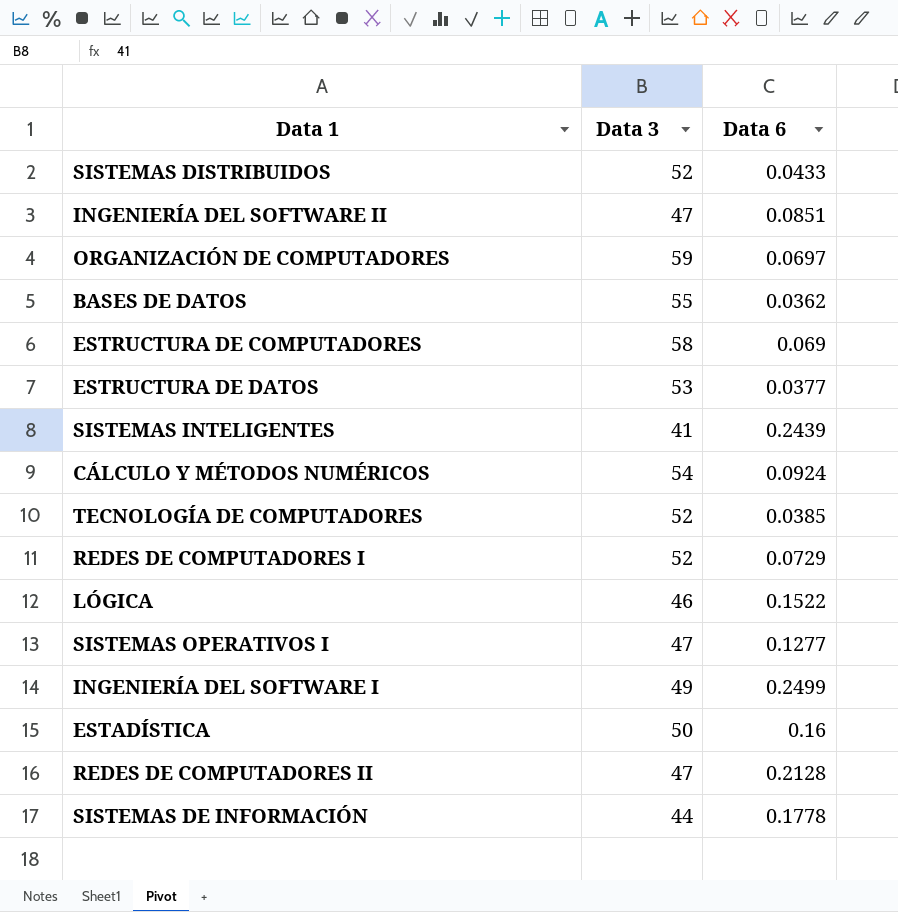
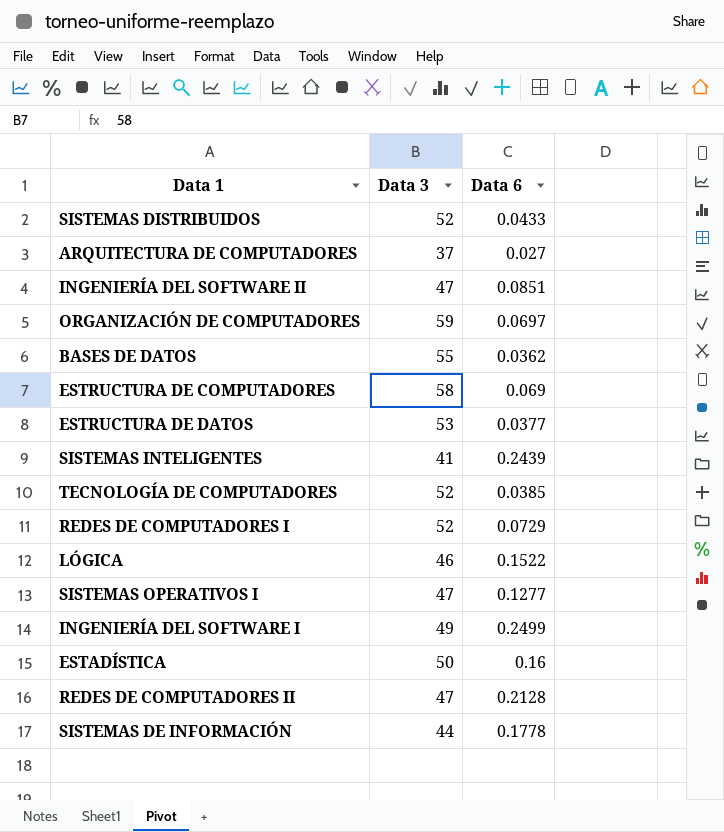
row CÁLCULO Y MÉTODOS NUMÉRICOS: 54 | 0.0924 -> none
row ARQUITECTURA DE COMPUTADORES: none -> 37 | 0.027

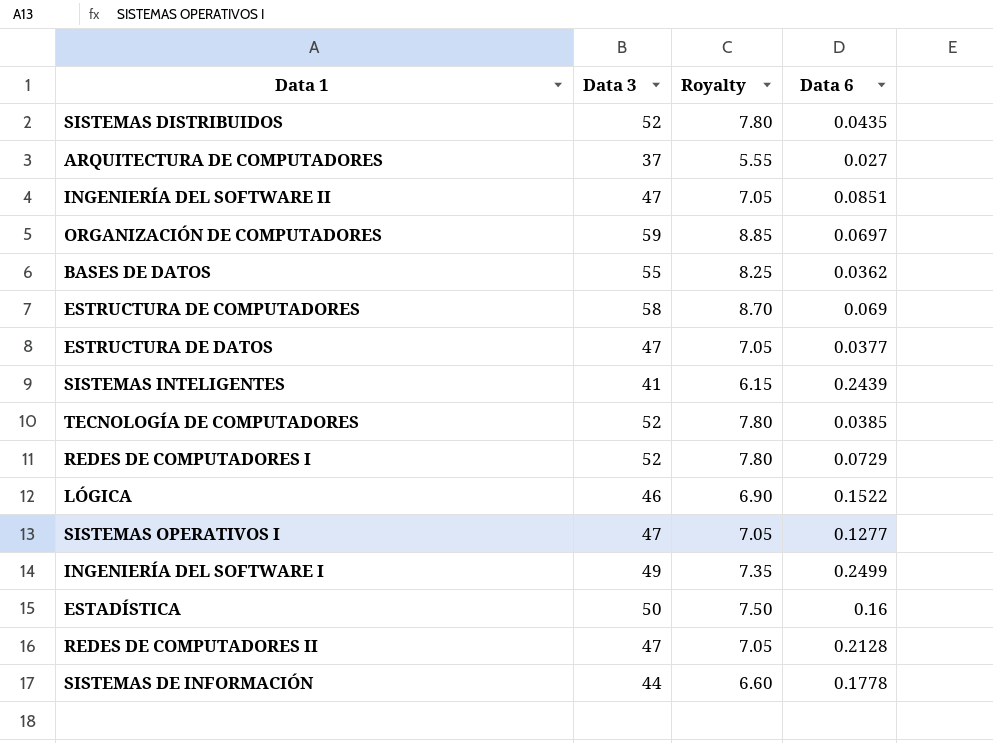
column Royalty | formula: none -> [Data 3] * 0.15
SISTEMAS DISTRIBUIDOS | Data 6: 0.0433 -> 0.0435
ESTRUCTURA DE DATOS | Data 3: 53 -> 47

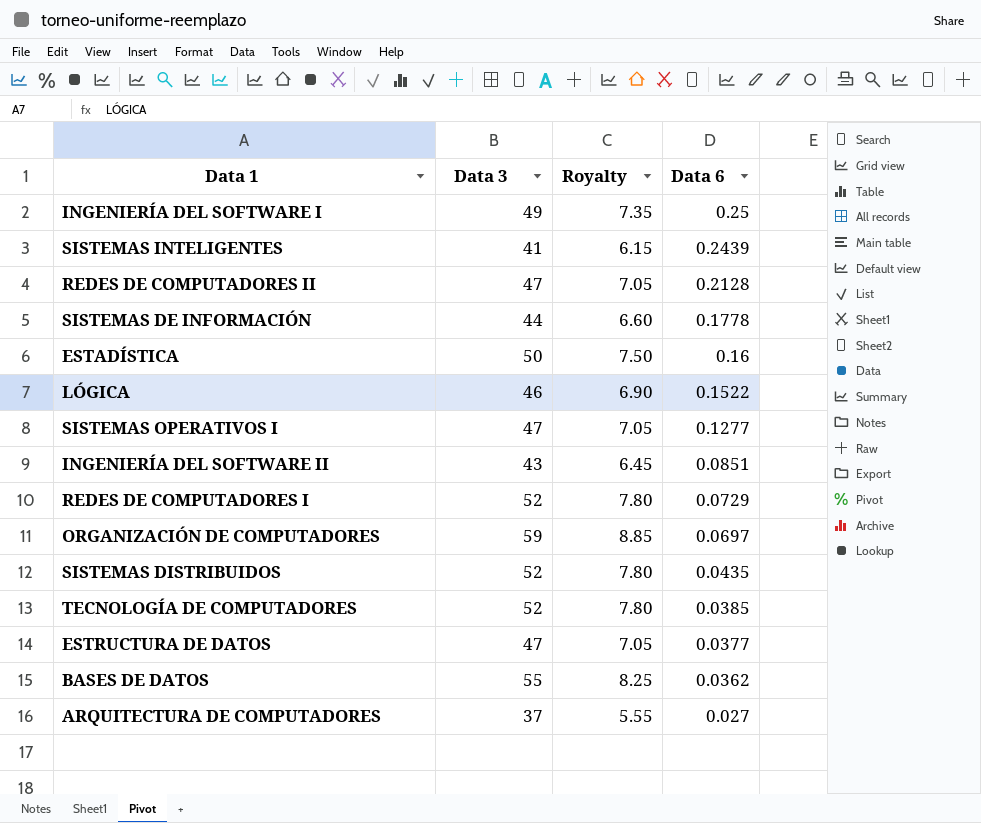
row order: none -> Data 6 descending
row ESTRUCTURA DE COMPUTADORES: 58 | 8.70 | 0.069 -> none
INGENIERÍA DEL SOFTWARE I | Data 6: 0.2499 -> 0.25
INGENIERÍA DEL SOFTWARE II | Data 3: 47 -> 43
INGENIERÍA DEL SOFTWARE II | Royalty: 7.05 -> 6.45

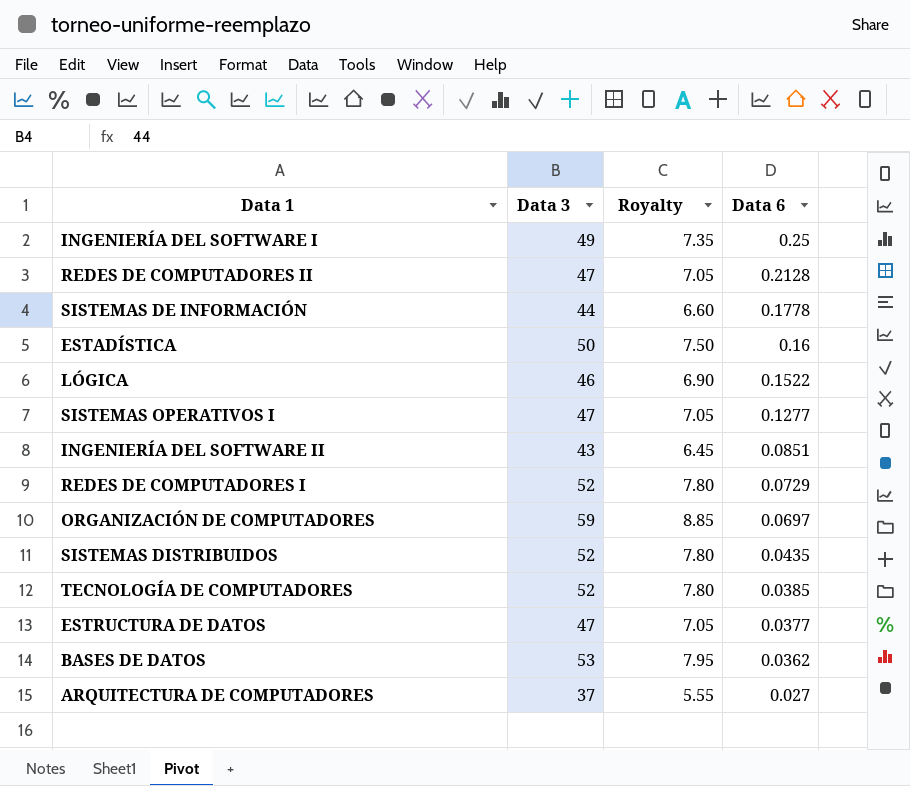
row SISTEMAS INTELIGENTES: 41 | 6.15 | 0.2439 -> none
BASES DE DATOS | Data 3: 55 -> 53
BASES DE DATOS | Royalty: 8.25 -> 7.95

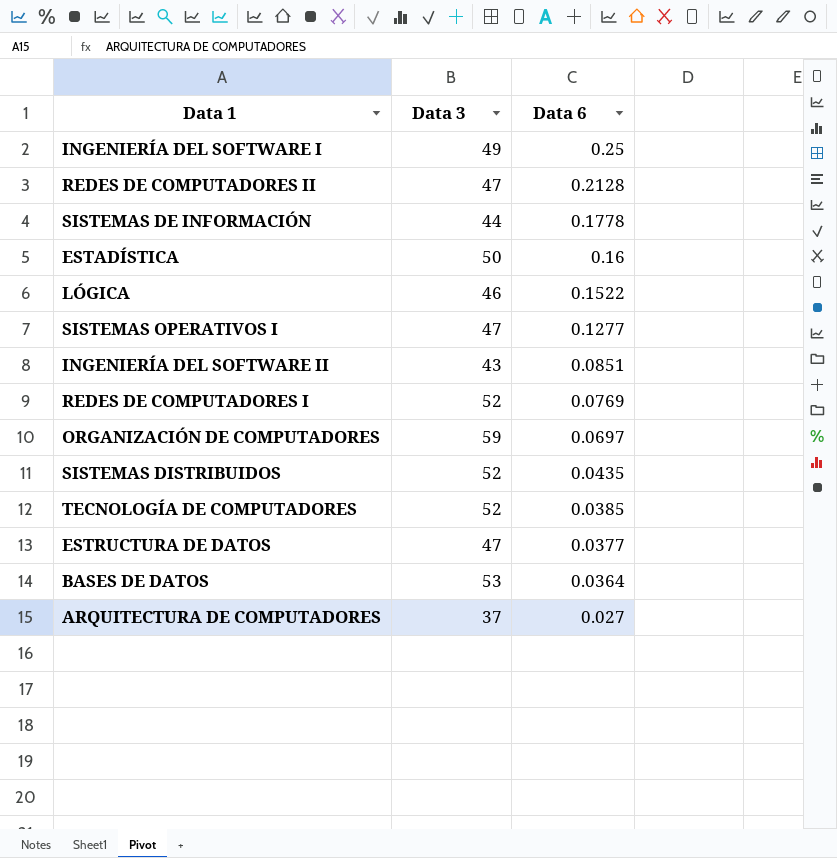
column Royalty | formula: [Data 3] * 0.15 -> none
REDES DE COMPUTADORES I | Data 6: 0.0729 -> 0.0769
BASES DE DATOS | Data 6: 0.0362 -> 0.0364

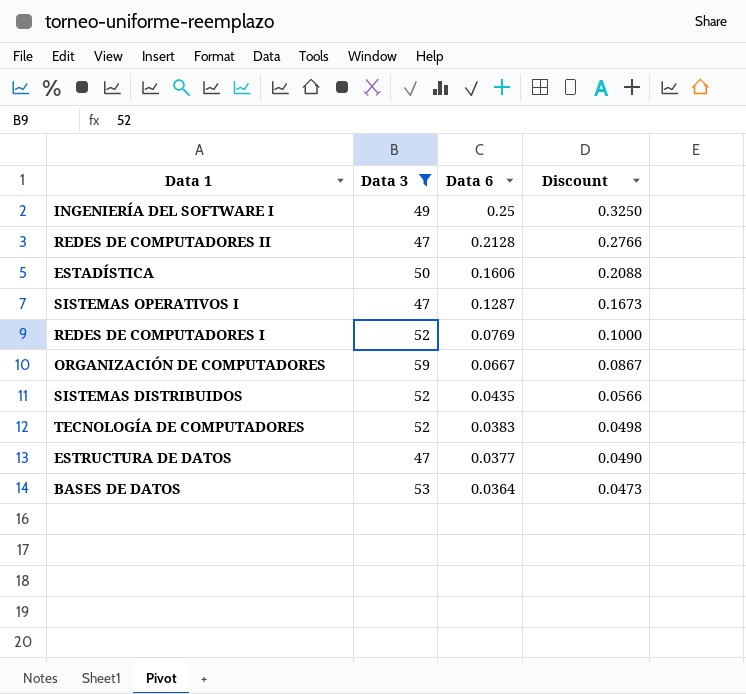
filter: none -> Data 3 >= 47
column Discount | formula: none -> [Data 6] * 1.3
ESTADÍSTICA | Data 6: 0.16 -> 0.1606
SISTEMAS OPERATIVOS I | Data 6: 0.1277 -> 0.1287
ORGANIZACIÓN DE COMPUTADORES | Data 6: 0.0697 -> 0.0667
TECNOLOGÍA DE COMPUTADORES | Data 6: 0.0385 -> 0.0383

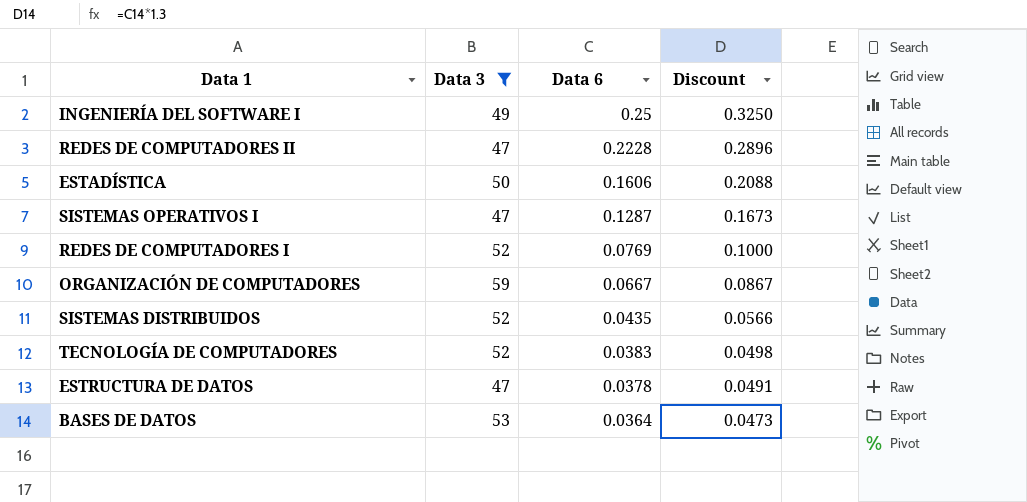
REDES DE COMPUTADORES II | Data 6: 0.2128 -> 0.2228
REDES DE COMPUTADORES II | Discount: 0.2766 -> 0.2896
ESTRUCTURA DE DATOS | Data 6: 0.0377 -> 0.0378
ESTRUCTURA DE DATOS | Discount: 0.0490 -> 0.0491

